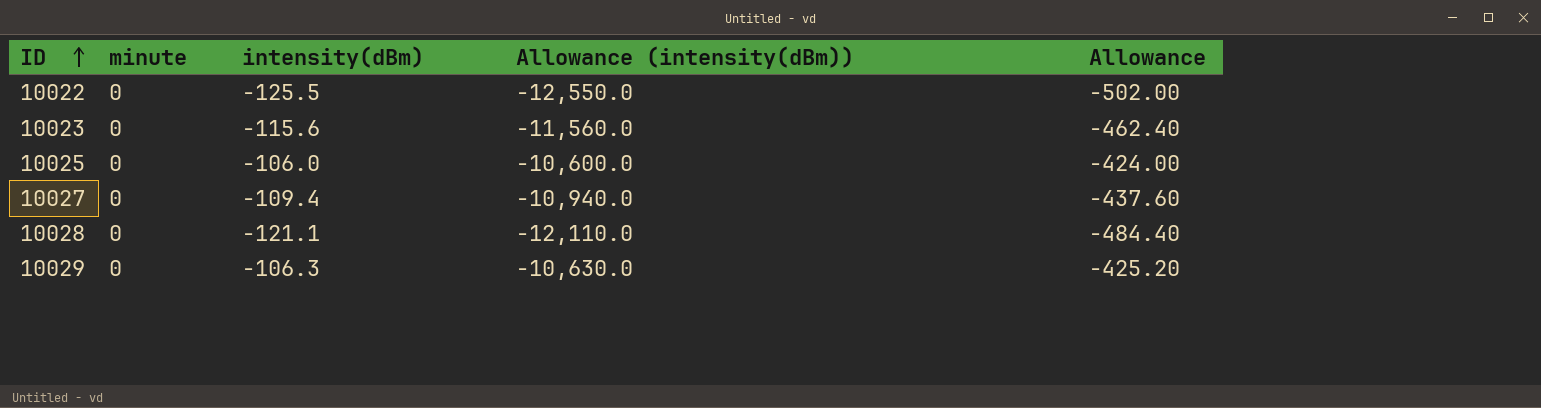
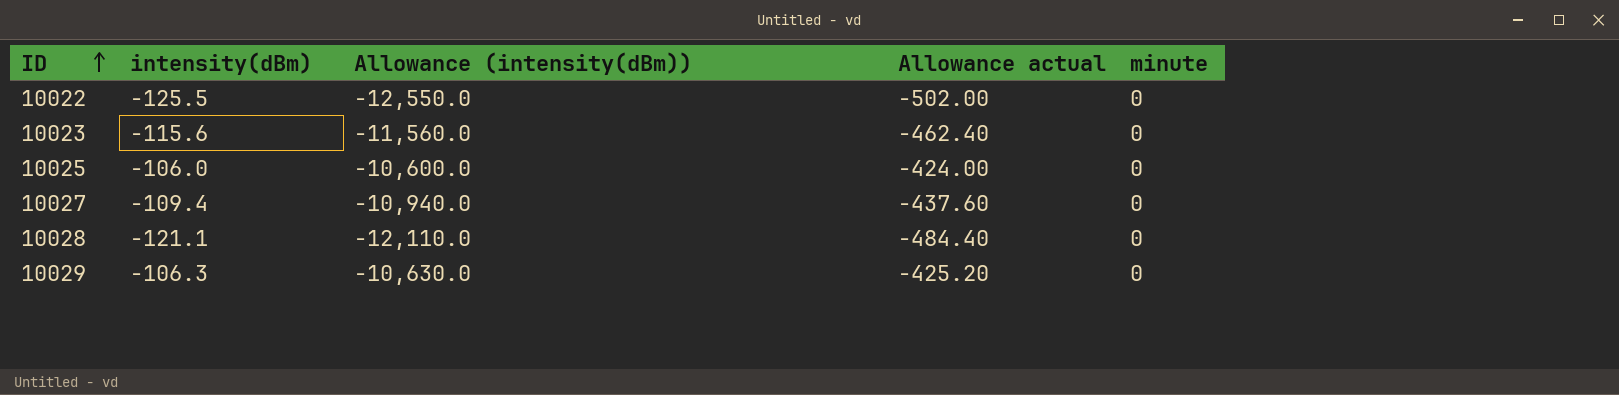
column name: Allowance -> Allowance actual
column minute | position: 2 -> 5

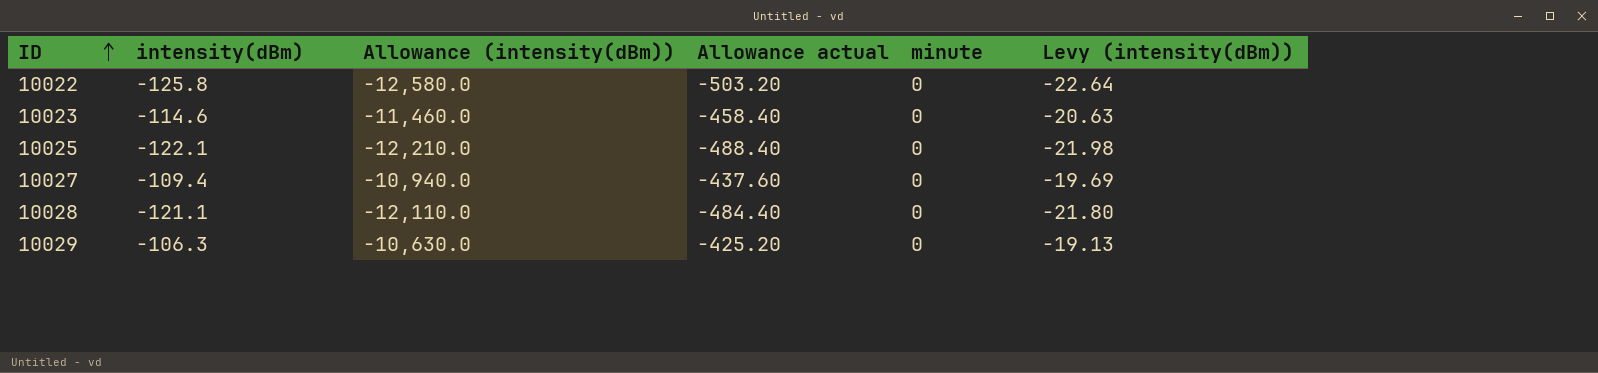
column Levy (intensity(dBm)) | formula: none -> [intensity(dBm)] * 0.18
10022 | intensity(dBm): -125.5 -> -125.8
10022 | Allowance (intensity(dBm)): -12,550.0 -> -12,580.0
10022 | Allowance actual: -502.00 -> -503.20
10023 | intensity(dBm): -115.6 -> -114.6
10023 | Allowance (intensity(dBm)): -11,560.0 -> -11,460.0
10023 | Allowance actual: -462.40 -> -458.40
10025 | intensity(dBm): -106.0 -> -122.1
10025 | Allowance (intensity(dBm)): -10,600.0 -> -12,210.0
10025 | Allowance actual: -424.00 -> -488.40

